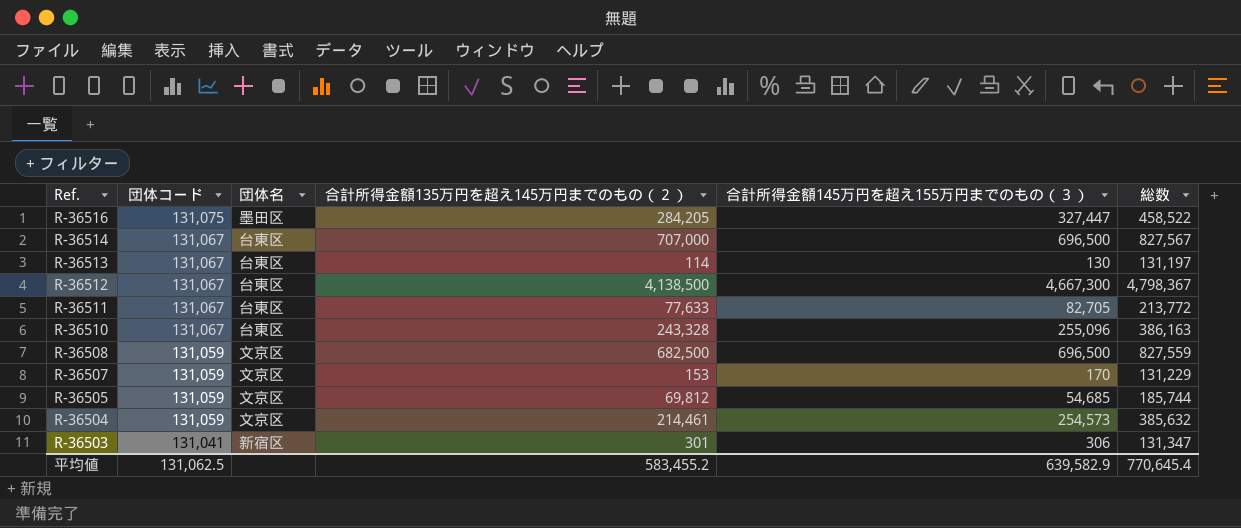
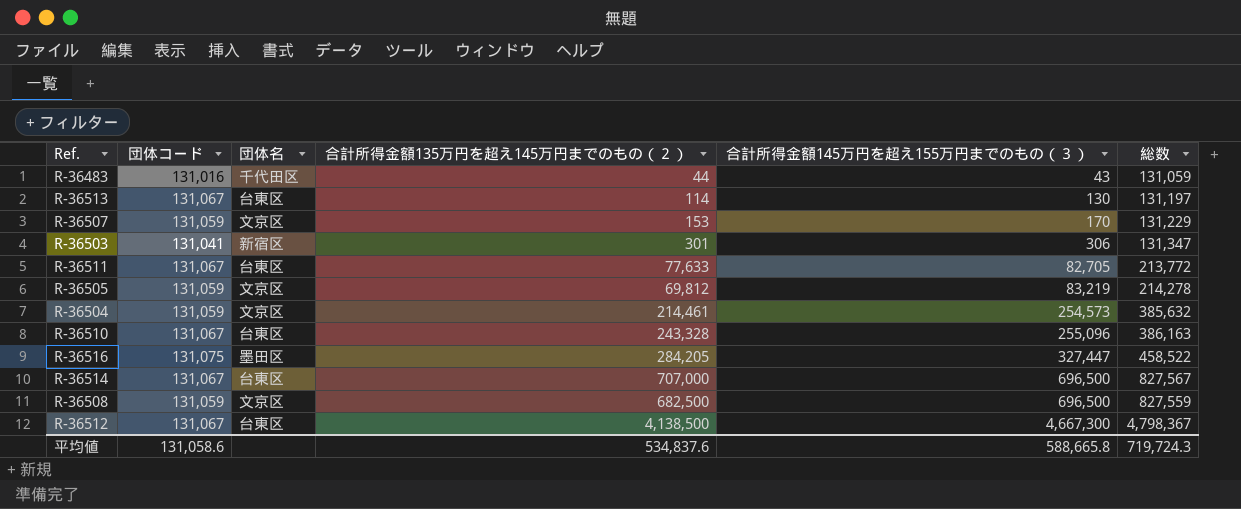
row order: Ref. descending -> 合計所得金額145万円を超え155万円までのもの（３） ascending
row R-36483: none -> 131,016 | 千代田区 | 44 | 43 | 131,059
R-36505 | 合計所得金額145万円を超え155万円までのもの（３）: 54,685 -> 83,219
R-36505 | 総数: 185,744 -> 214,278
平均値 | 団体コード: 131,062.5 -> 131,058.6
平均値 | 合計所得金額135万円を超え145万円までのもの（２）: 583,455.2 -> 534,837.6
平均値 | 合計所得金額145万円を超え155万円までのもの（３）: 639,582.9 -> 588,665.8
平均値 | 総数: 770,645.4 -> 719,724.3

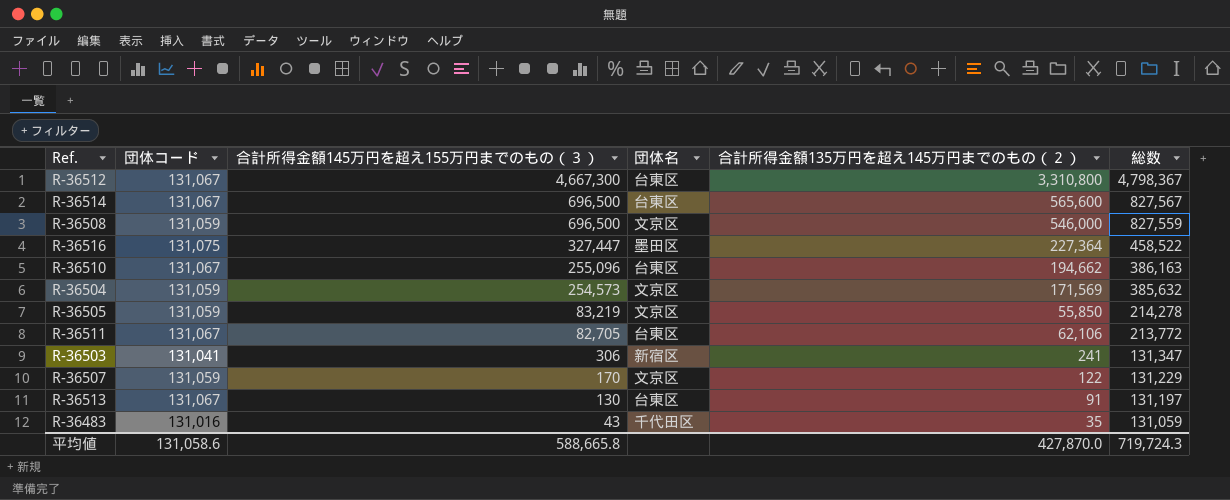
row order: 合計所得金額145万円を超え155万円までのもの（３） ascending -> 合計所得金額145万円を超え155万円までのもの（３） descending
column 合計所得金額145万円を超え155万円までのもの（３） | position: 5 -> 3
R-36512 | 合計所得金額135万円を超え145万円までのもの（２）: 4,138,500 -> 3,310,800
R-36514 | 合計所得金額135万円を超え145万円までのもの（２）: 707,000 -> 565,600
R-36508 | 合計所得金額135万円を超え145万円までのもの（２）: 682,500 -> 546,000
R-36516 | 合計所得金額135万円を超え145万円までのもの（２）: 284,205 -> 227,364
R-36510 | 合計所得金額135万円を超え145万円までのもの（２）: 243,328 -> 194,662
R-36504 | 合計所得金額135万円を超え145万円までのもの（２）: 214,461 -> 171,569
R-36505 | 合計所得金額135万円を超え145万円までのもの（２）: 69,812 -> 55,850
R-36511 | 合計所得金額135万円を超え145万円までのもの（２）: 77,633 -> 62,106
R-36503 | 合計所得金額135万円を超え145万円までのもの（２）: 301 -> 241
R-36507 | 合計所得金額135万円を超え145万円までのもの（２）: 153 -> 122
R-36513 | 合計所得金額135万円を超え145万円までのもの（２）: 114 -> 91
R-36483 | 合計所得金額135万円を超え145万円までのもの（２）: 44 -> 35
平均値 | 合計所得金額135万円を超え145万円までのもの（２）: 534,837.6 -> 427,870.0

